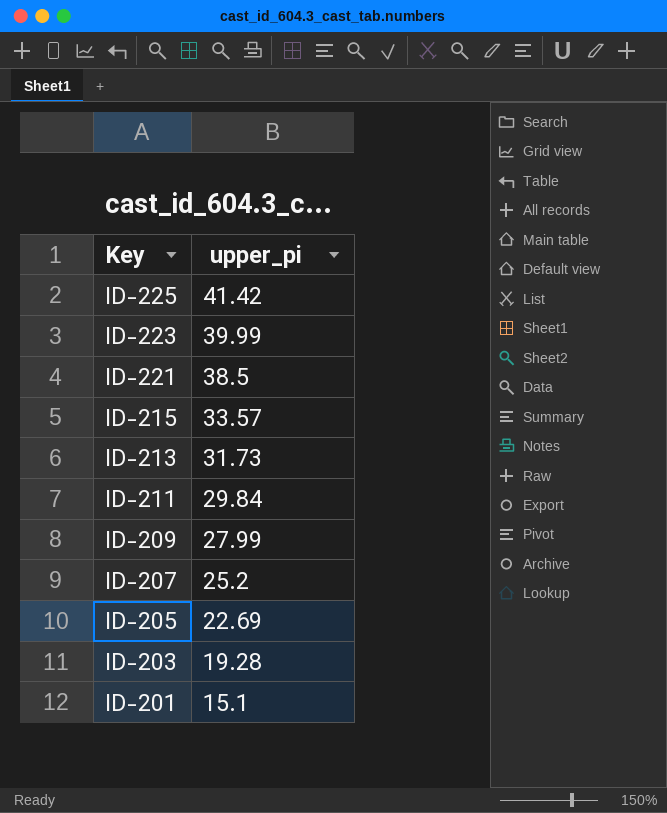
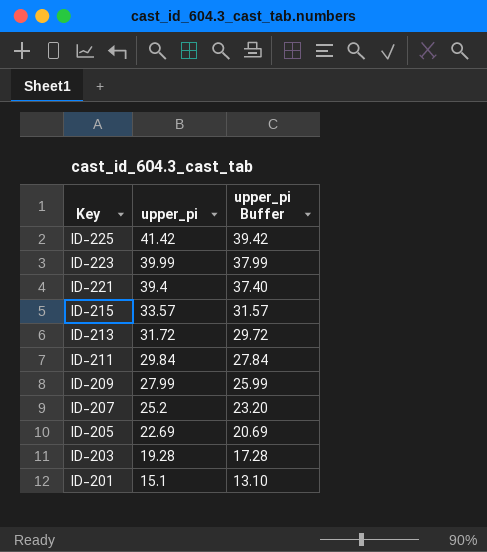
column upper_pi Buffer | formula: none -> [upper_pi] - 2
ID-221 | upper_pi: 38.5 -> 39.4
ID-213 | upper_pi: 31.73 -> 31.72

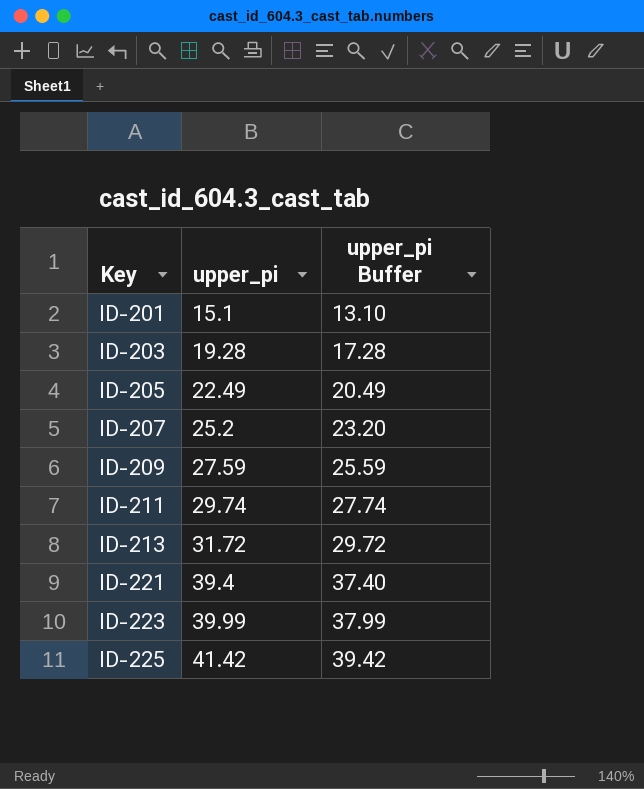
row order: Key descending -> Key ascending
row ID-215: 33.57 | 31.57 -> none
ID-205 | upper_pi: 22.69 -> 22.49
ID-205 | upper_pi Buffer: 20.69 -> 20.49
ID-209 | upper_pi: 27.99 -> 27.59
ID-209 | upper_pi Buffer: 25.99 -> 25.59
ID-211 | upper_pi: 29.84 -> 29.74
ID-211 | upper_pi Buffer: 27.84 -> 27.74

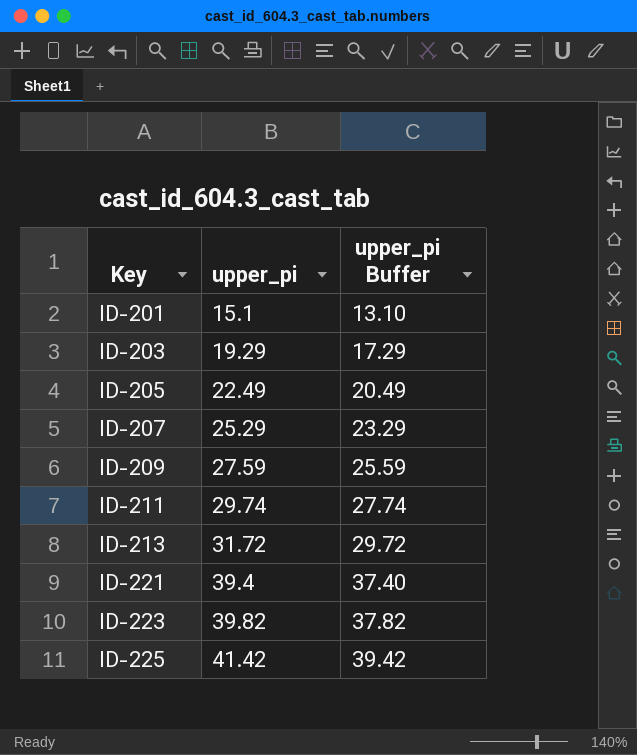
ID-203 | upper_pi: 19.28 -> 19.29
ID-203 | upper_pi Buffer: 17.28 -> 17.29
ID-207 | upper_pi: 25.2 -> 25.29
ID-207 | upper_pi Buffer: 23.20 -> 23.29
ID-223 | upper_pi: 39.99 -> 39.82
ID-223 | upper_pi Buffer: 37.99 -> 37.82

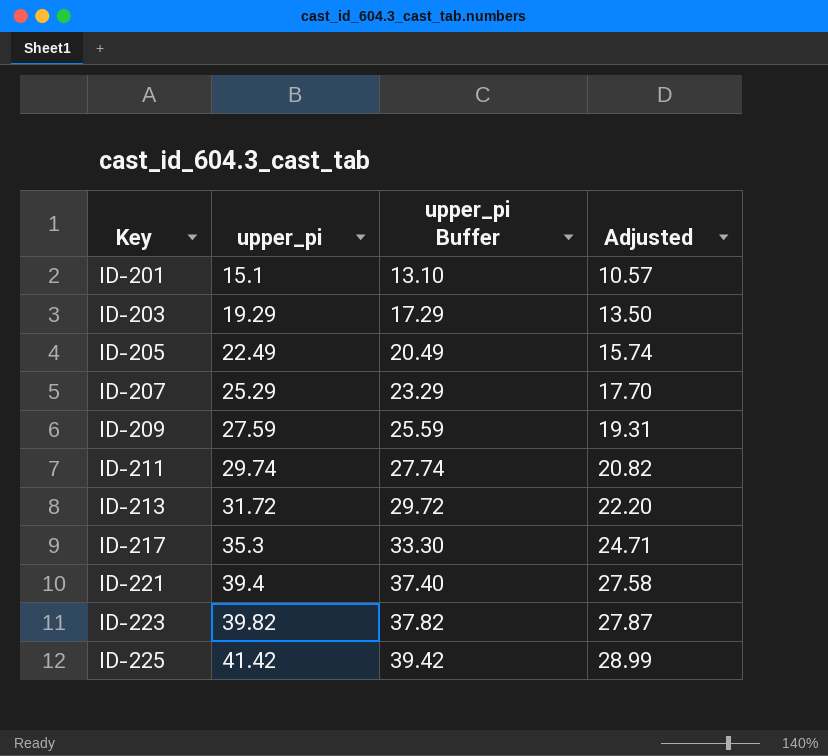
column Adjusted | formula: none -> [upper_pi] * 0.7
row ID-217: none -> 35.3 | 33.30 | 24.71

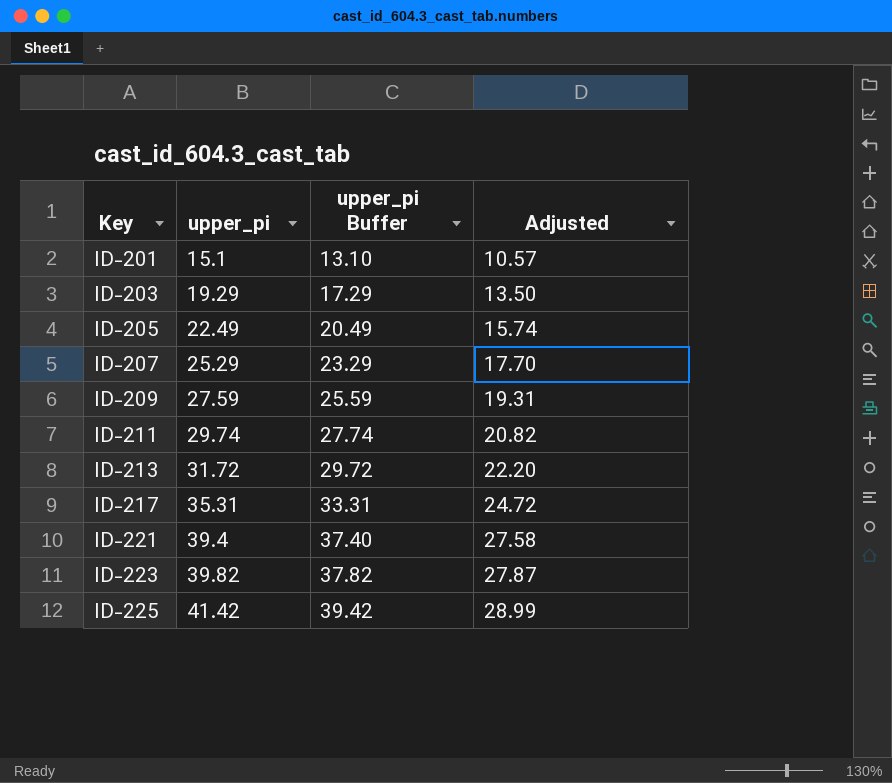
ID-217 | upper_pi: 35.3 -> 35.31
ID-217 | upper_pi Buffer: 33.30 -> 33.31
ID-217 | Adjusted: 24.71 -> 24.72

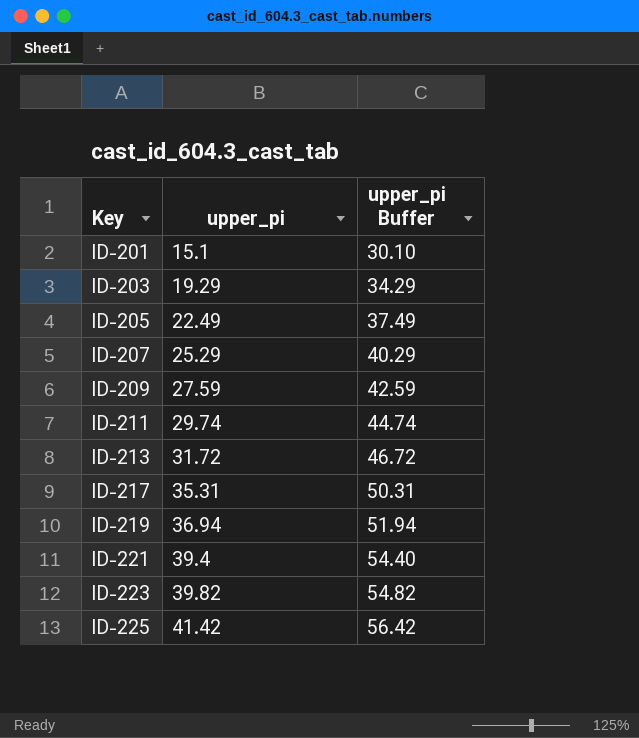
column Adjusted | formula: [upper_pi] * 0.7 -> none
column upper_pi Buffer | formula: [upper_pi] - 2 -> [upper_pi] + 15
row ID-219: none -> 36.94 | 51.94

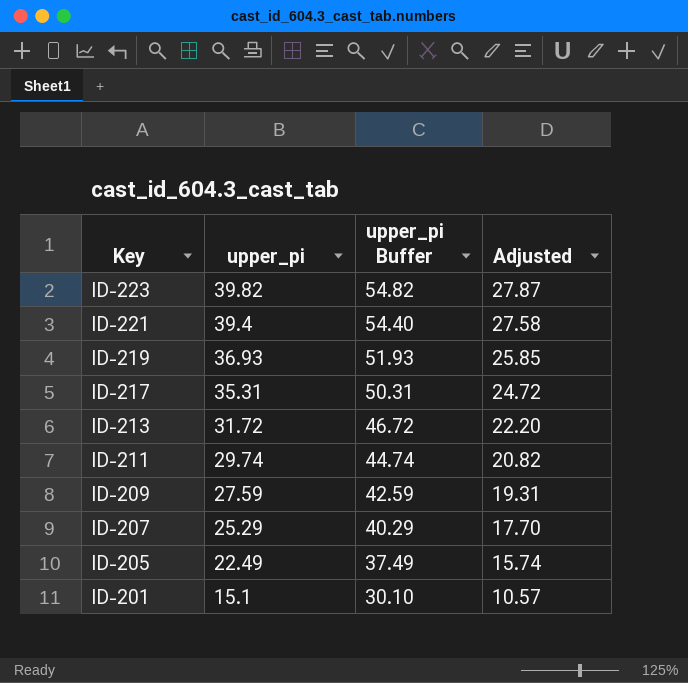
row order: Key ascending -> Key descending
column Adjusted | formula: none -> [upper_pi] * 0.7
row ID-203: 19.29 | 34.29 -> none
row ID-225: 41.42 | 56.42 -> none
ID-219 | upper_pi: 36.94 -> 36.93
ID-219 | upper_pi Buffer: 51.94 -> 51.93

